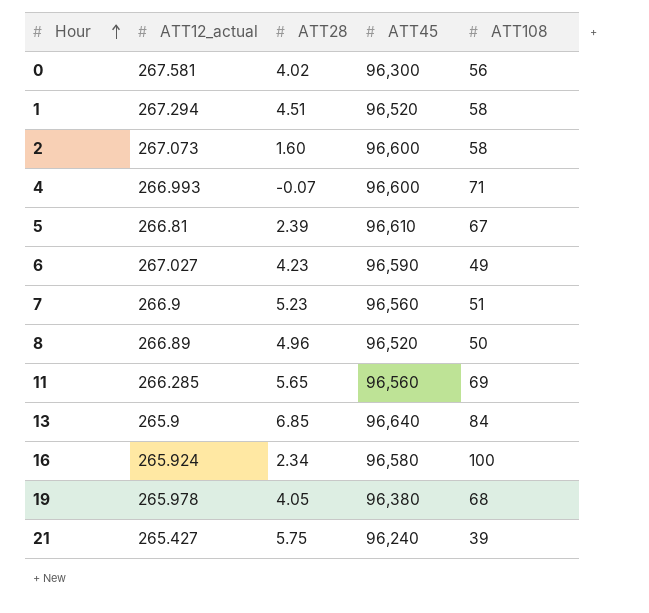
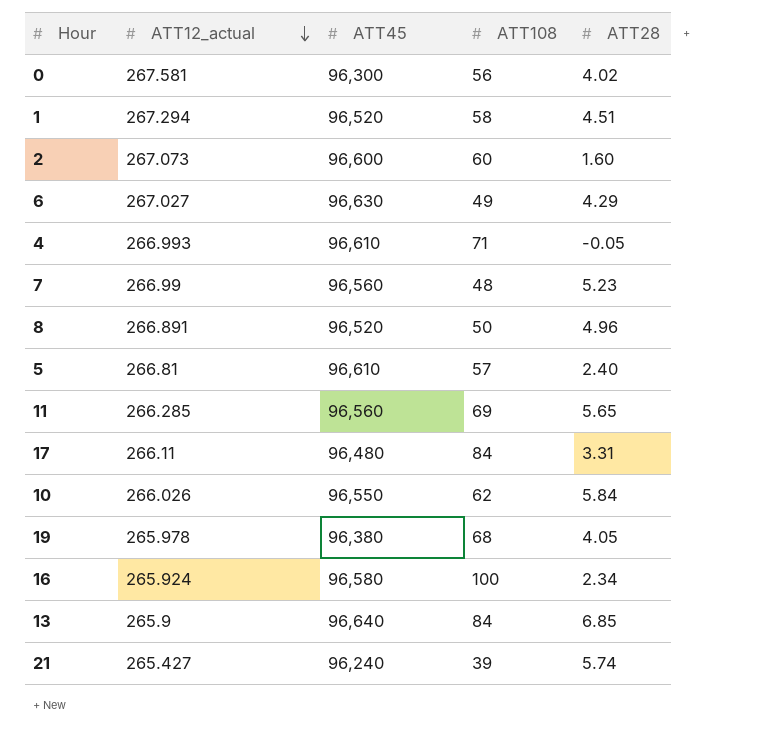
row order: Hour ascending -> ATT12_actual descending
column ATT28 | position: 3 -> 5
2 | ATT108: 58 -> 60
6 | ATT45: 96,590 -> 96,630
6 | ATT28: 4.23 -> 4.29
4 | ATT45: 96,600 -> 96,610
4 | ATT28: -0.07 -> -0.05
7 | ATT12_actual: 266.9 -> 266.99
7 | ATT108: 51 -> 48
8 | ATT12_actual: 266.89 -> 266.891
5 | ATT108: 67 -> 57
5 | ATT28: 2.39 -> 2.40
row 17: none -> 266.11 | 96,480 | 84 | 3.31
row 10: none -> 266.026 | 96,550 | 62 | 5.84
21 | ATT28: 5.75 -> 5.74

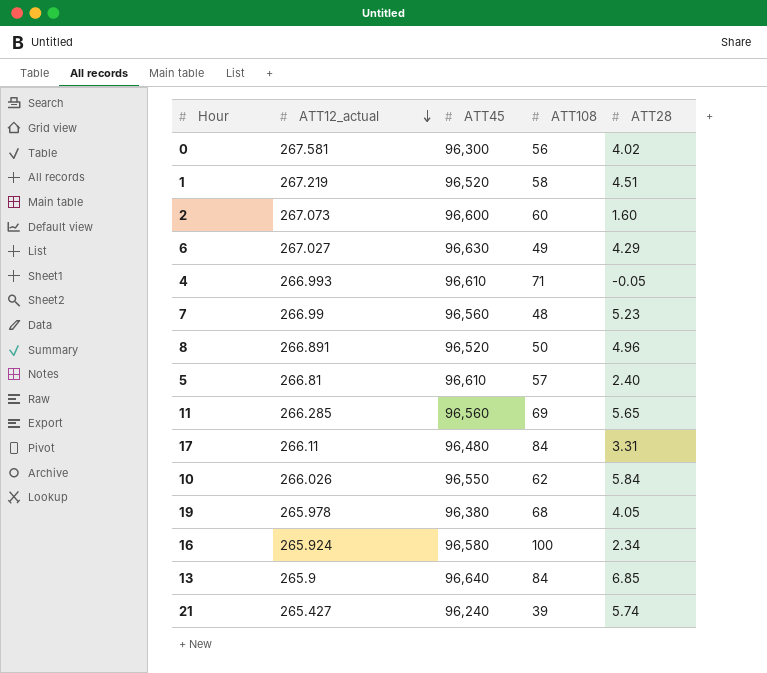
1 | ATT12_actual: 267.294 -> 267.219

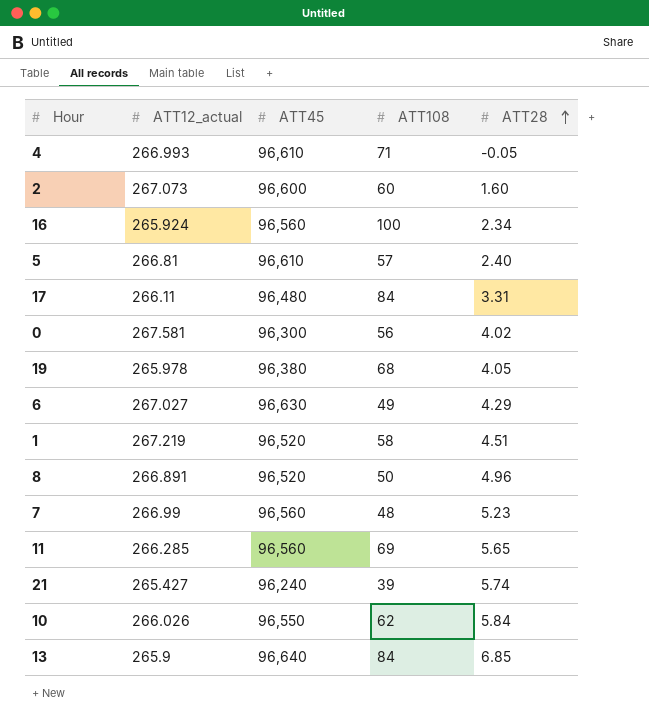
row order: ATT12_actual descending -> ATT28 ascending
16 | ATT45: 96,580 -> 96,560

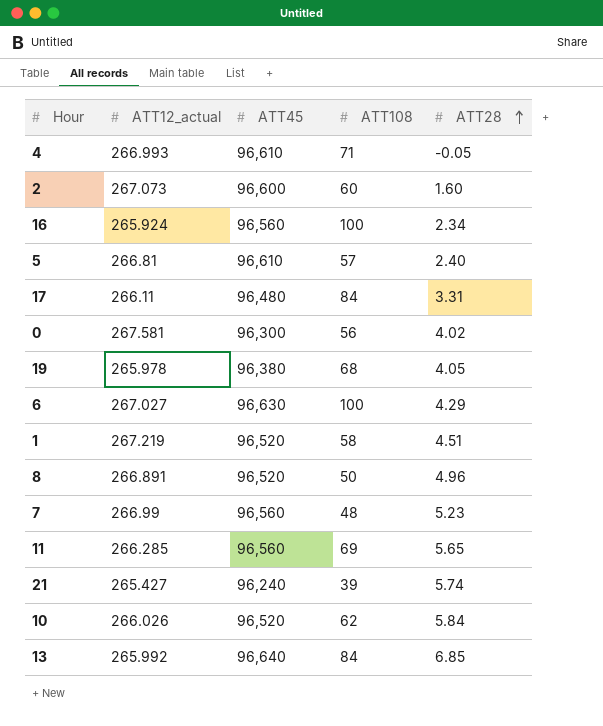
6 | ATT108: 49 -> 100
10 | ATT45: 96,550 -> 96,520
13 | ATT12_actual: 265.9 -> 265.992

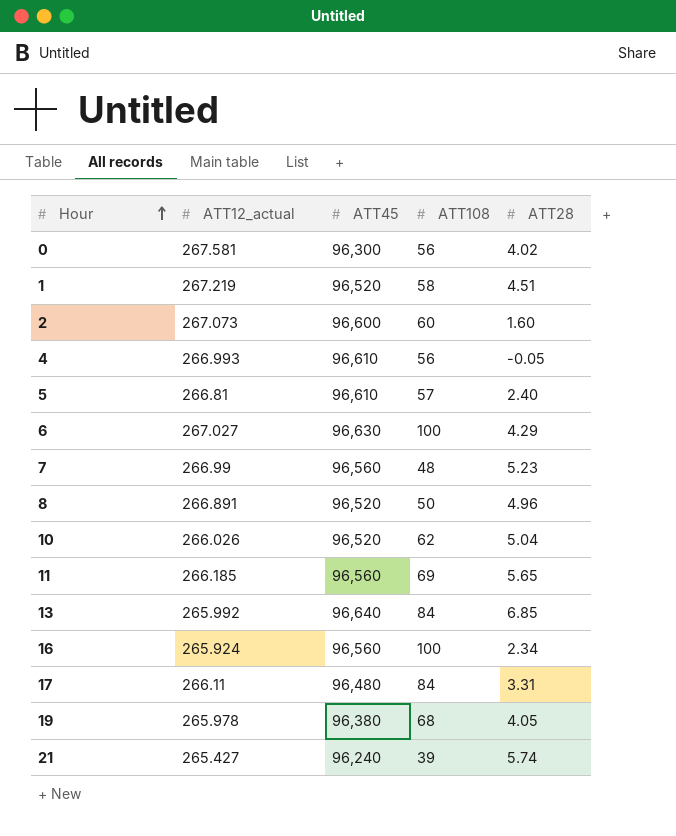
row order: ATT28 ascending -> Hour ascending
4 | ATT108: 71 -> 56
10 | ATT28: 5.84 -> 5.04
11 | ATT12_actual: 266.285 -> 266.185

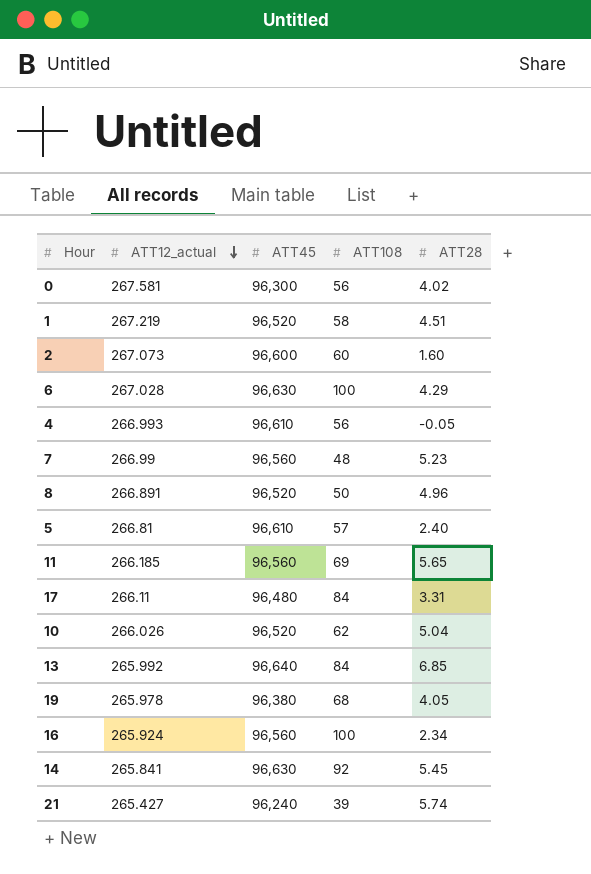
row order: Hour ascending -> ATT12_actual descending
6 | ATT12_actual: 267.027 -> 267.028
row 14: none -> 265.841 | 96,630 | 92 | 5.45

